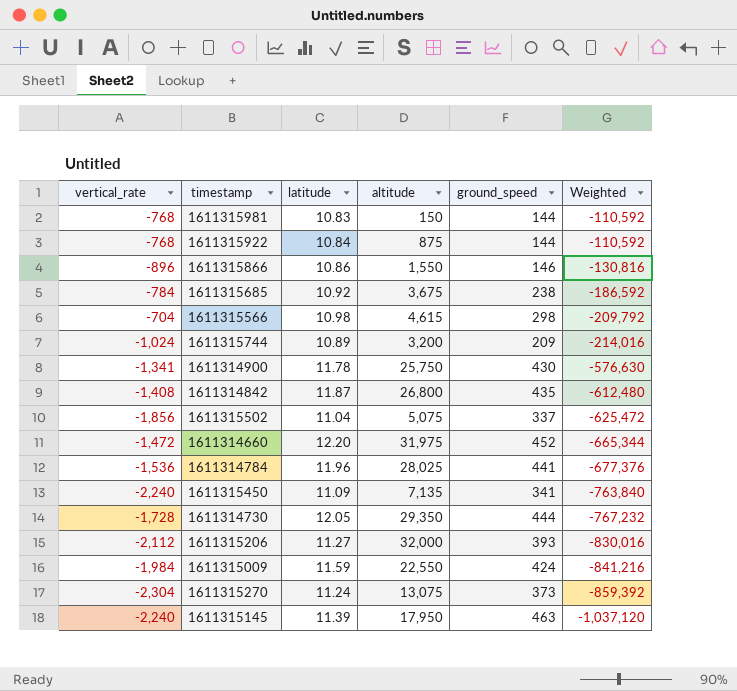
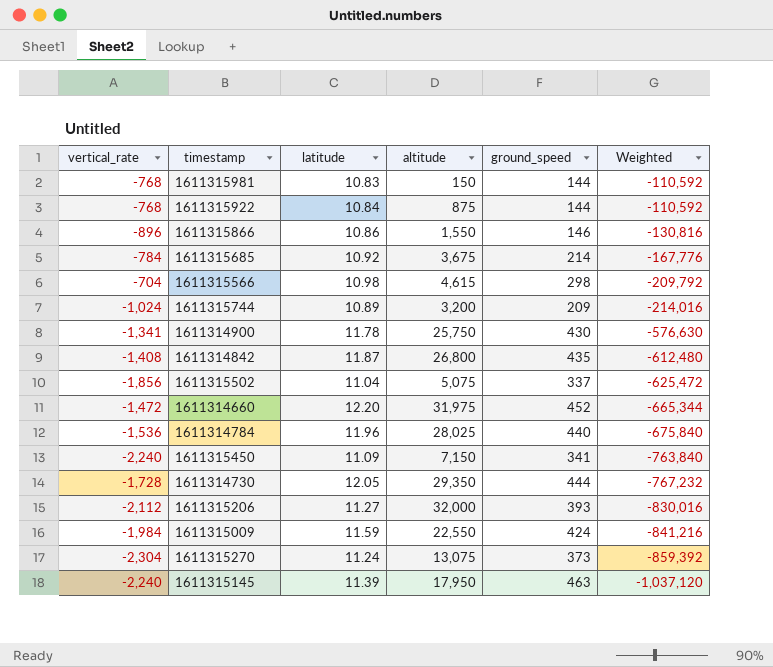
1611315685 | ground_speed: 238 -> 214
1611315685 | Weighted: -186,592 -> -167,776
1611314784 | ground_speed: 441 -> 440
1611314784 | Weighted: -677,376 -> -675,840
1611315450 | altitude: 7,135 -> 7,150

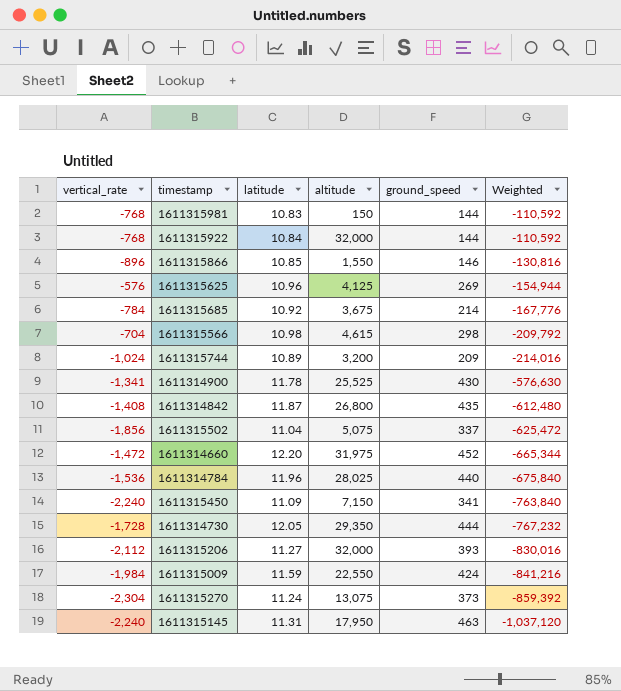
1611315922 | altitude: 875 -> 32,000
1611315866 | latitude: 10.86 -> 10.85
row 1611315625: none -> -576 | 10.96 | 4,125 | 269 | -154,944
1611314900 | altitude: 25,750 -> 25,525
1611315145 | latitude: 11.39 -> 11.31

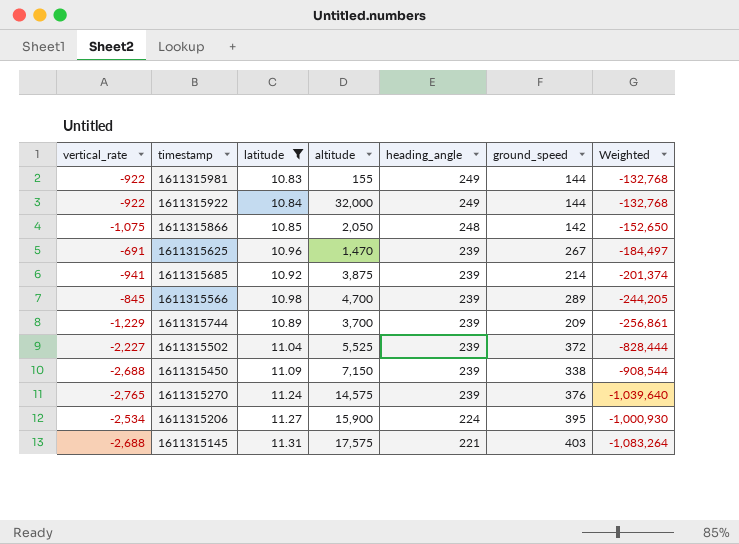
filter: none -> latitude <= 11.31
row order: Weighted descending -> heading_angle descending
column heading_angle | position: none -> 5
1611315981 | vertical_rate: -768 -> -922
1611315981 | altitude: 150 -> 155
1611315981 | Weighted: -110,592 -> -132,768
1611315922 | vertical_rate: -768 -> -922
1611315922 | Weighted: -110,592 -> -132,768
1611315866 | vertical_rate: -896 -> -1,075
1611315866 | altitude: 1,550 -> 2,050
1611315866 | ground_speed: 146 -> 142
1611315866 | Weighted: -130,816 -> -152,650
1611315625 | vertical_rate: -576 -> -691
1611315625 | altitude: 4,125 -> 1,470
1611315625 | ground_speed: 269 -> 267
1611315625 | Weighted: -154,944 -> -184,497
1611315685 | vertical_rate: -784 -> -941
1611315685 | altitude: 3,675 -> 3,875
1611315685 | Weighted: -167,776 -> -201,374
1611315566 | vertical_rate: -704 -> -845
1611315566 | altitude: 4,615 -> 4,700
1611315566 | ground_speed: 298 -> 289
1611315566 | Weighted: -209,792 -> -244,205
1611315744 | vertical_rate: -1,024 -> -1,229
1611315744 | altitude: 3,200 -> 3,700
1611315744 | Weighted: -214,016 -> -256,861
1611315502 | vertical_rate: -1,856 -> -2,227
1611315502 | altitude: 5,075 -> 5,525
1611315502 | ground_speed: 337 -> 372
1611315502 | Weighted: -625,472 -> -828,444
1611315450 | vertical_rate: -2,240 -> -2,688
1611315450 | ground_speed: 341 -> 338
1611315450 | Weighted: -763,840 -> -908,544
1611315270 | vertical_rate: -2,304 -> -2,765
1611315270 | altitude: 13,075 -> 14,575
1611315270 | ground_speed: 373 -> 376
1611315270 | Weighted: -859,392 -> -1,039,640
1611315206 | vertical_rate: -2,112 -> -2,534
1611315206 | altitude: 32,000 -> 15,900
1611315206 | ground_speed: 393 -> 395
1611315206 | Weighted: -830,016 -> -1,000,930
1611315145 | vertical_rate: -2,240 -> -2,688
1611315145 | altitude: 17,950 -> 17,575
1611315145 | ground_speed: 463 -> 403
1611315145 | Weighted: -1,037,120 -> -1,083,264

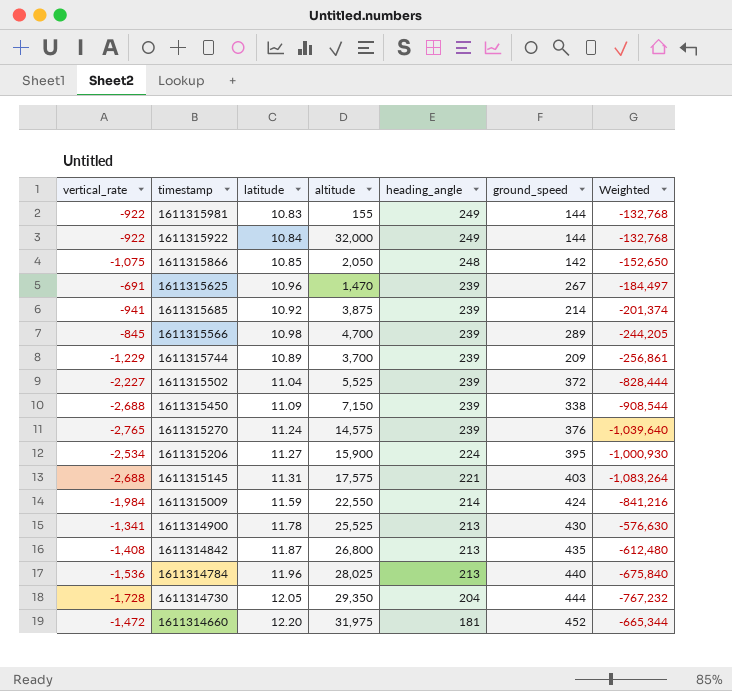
filter: latitude <= 11.31 -> none

